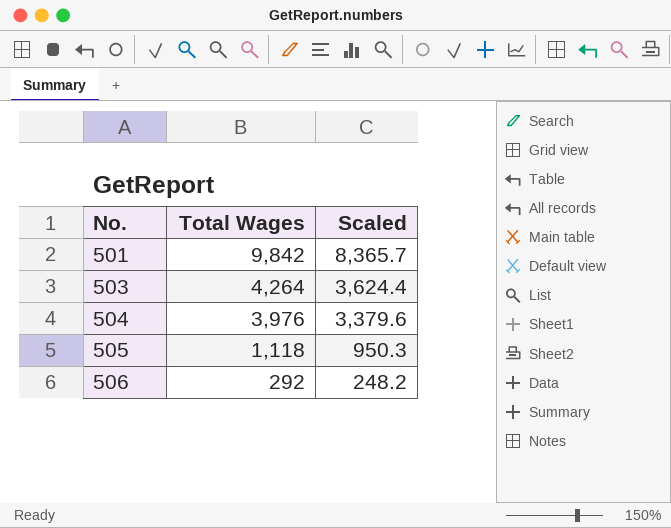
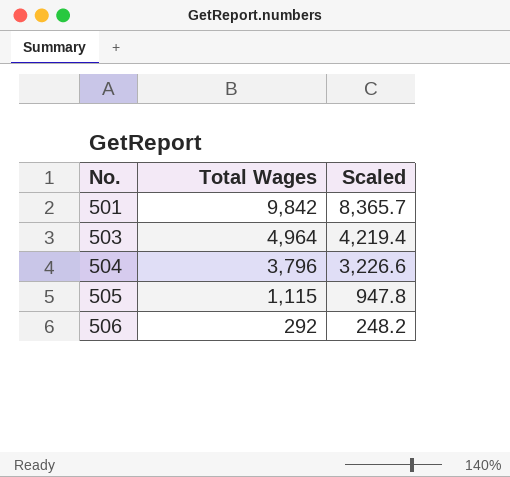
503 | Total Wages: 4,264 -> 4,964
503 | Scaled: 3,624.4 -> 4,219.4
504 | Total Wages: 3,976 -> 3,796
504 | Scaled: 3,379.6 -> 3,226.6
505 | Total Wages: 1,118 -> 1,115
505 | Scaled: 950.3 -> 947.8

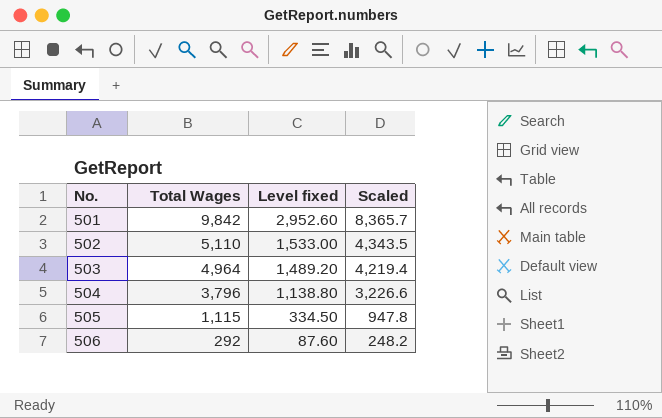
column Level fixed | formula: none -> [Total Wages] * 0.3
row 502: none -> 5,110 | 1,533.00 | 4,343.5

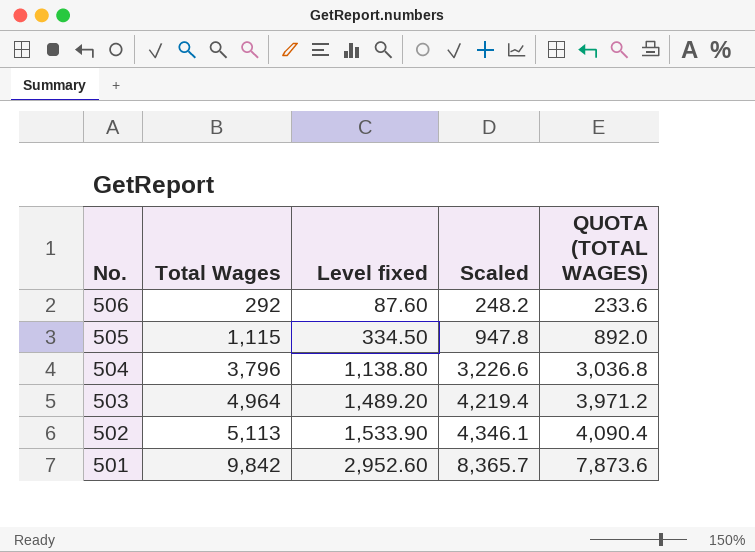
row order: No. ascending -> No. descending
column QUOTA (TOTAL WAGES) | formula: none -> [Total Wages] * 0.8
502 | Total Wages: 5,110 -> 5,113
502 | Level fixed: 1,533.00 -> 1,533.90
502 | Scaled: 4,343.5 -> 4,346.1

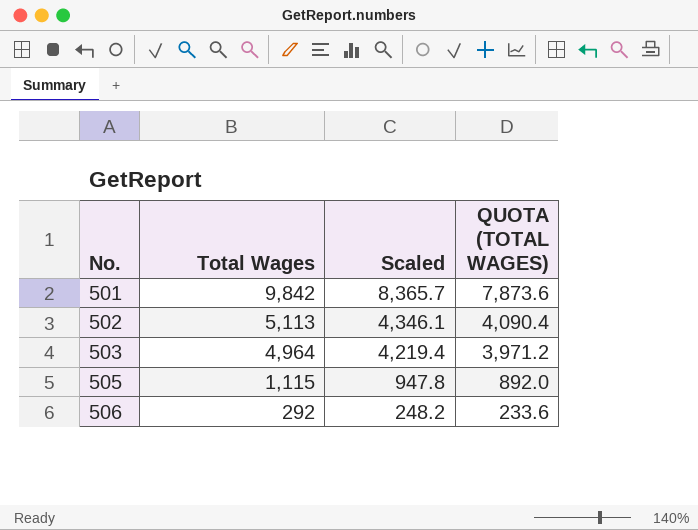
row order: No. descending -> No. ascending
column Level fixed | formula: [Total Wages] * 0.3 -> none
row 504: 3,796 | 1,138.80 | 3,226.6 | 3,036.8 -> none

